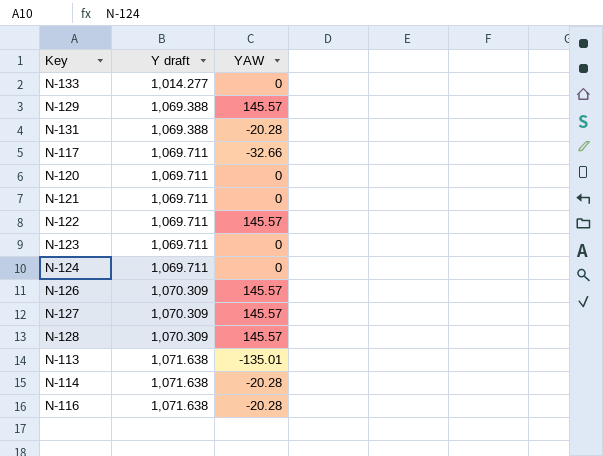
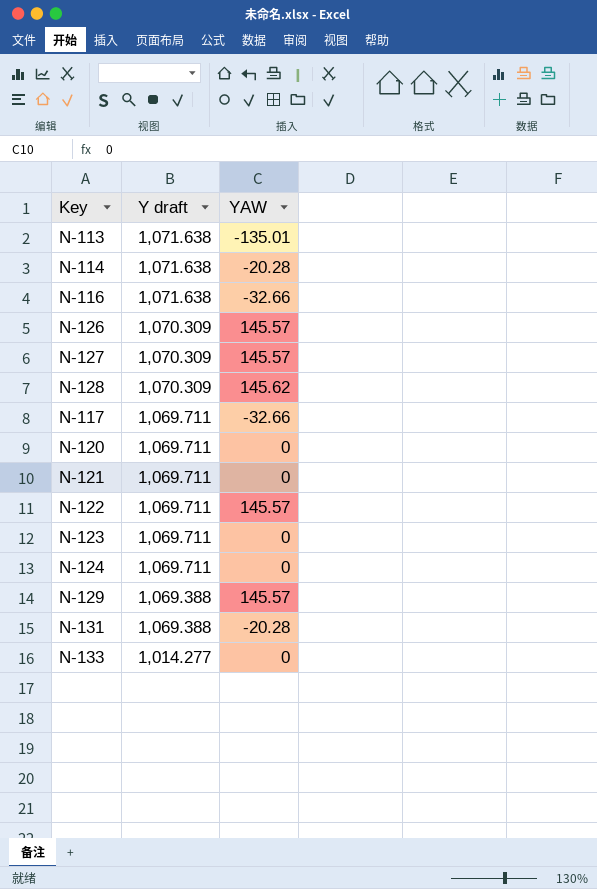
row order: Y draft ascending -> Y draft descending
N-116 | YAW: -20.28 -> -32.66
N-128 | YAW: 145.57 -> 145.62

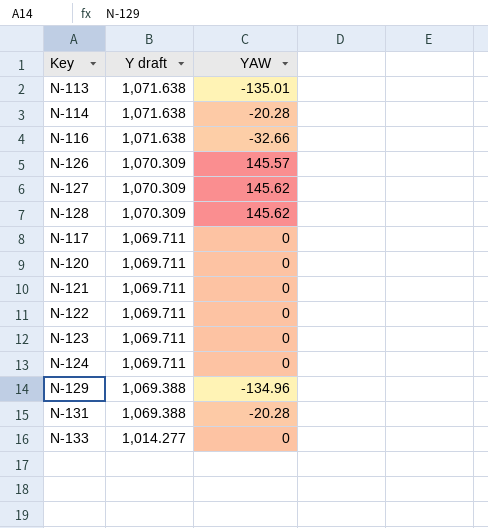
N-127 | YAW: 145.57 -> 145.62
N-117 | YAW: -32.66 -> 0
N-122 | YAW: 145.57 -> 0
N-129 | YAW: 145.57 -> -134.96

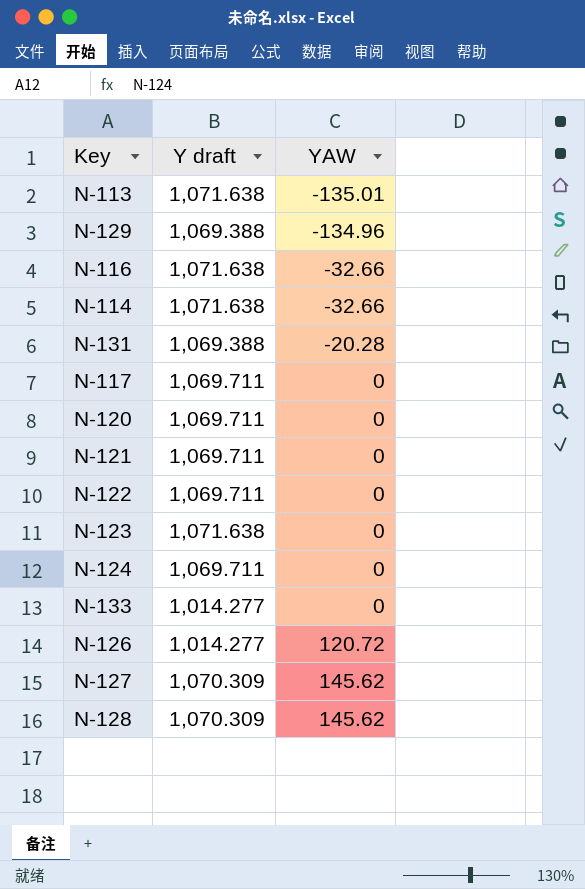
row order: Y draft descending -> YAW ascending
N-114 | YAW: -20.28 -> -32.66
N-123 | Y draft: 1,069.711 -> 1,071.638
N-126 | Y draft: 1,070.309 -> 1,014.277
N-126 | YAW: 145.57 -> 120.72

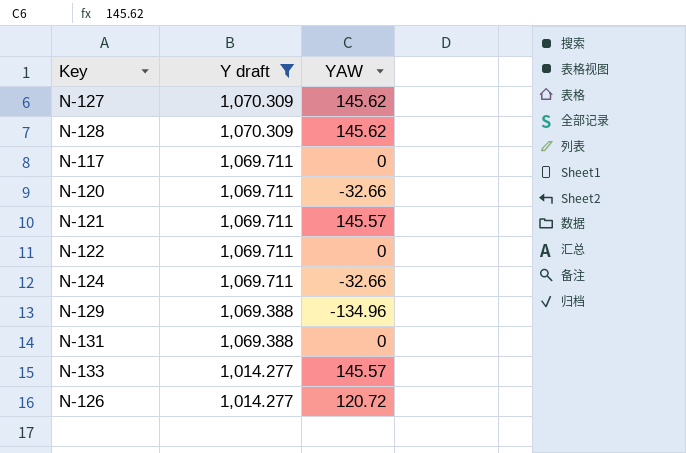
filter: none -> Y draft != 1,071.638
row order: YAW ascending -> Y draft descending
N-120 | YAW: 0 -> -32.66
N-121 | YAW: 0 -> 145.57
N-124 | YAW: 0 -> -32.66
N-131 | YAW: -20.28 -> 0
N-133 | YAW: 0 -> 145.57

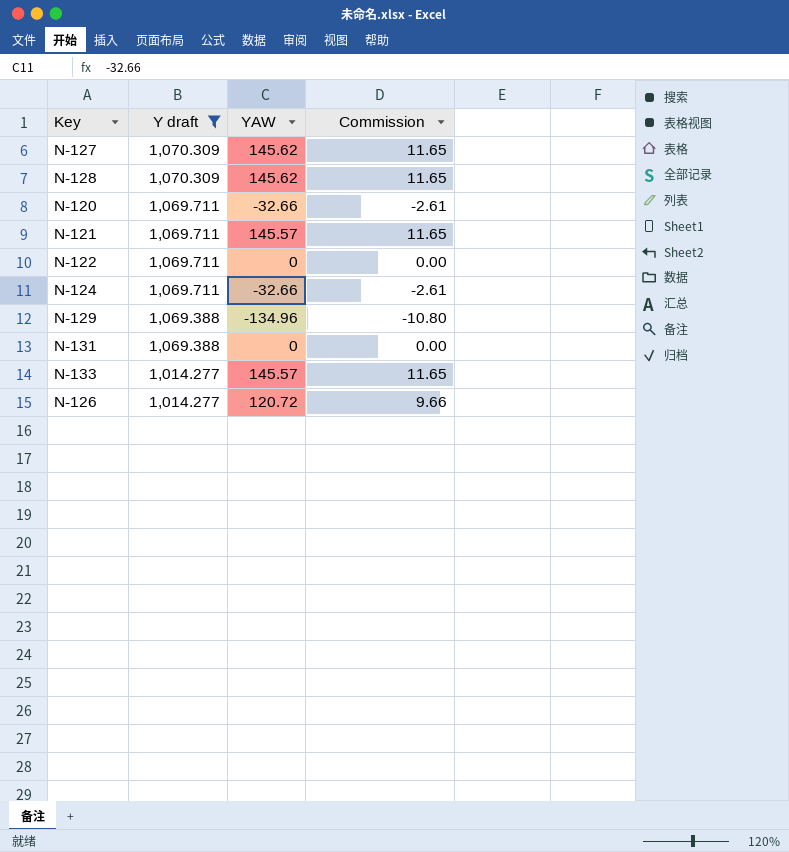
column Commission | formula: none -> [YAW] * 0.08
row N-117: 1,069.711 | 0 -> none

